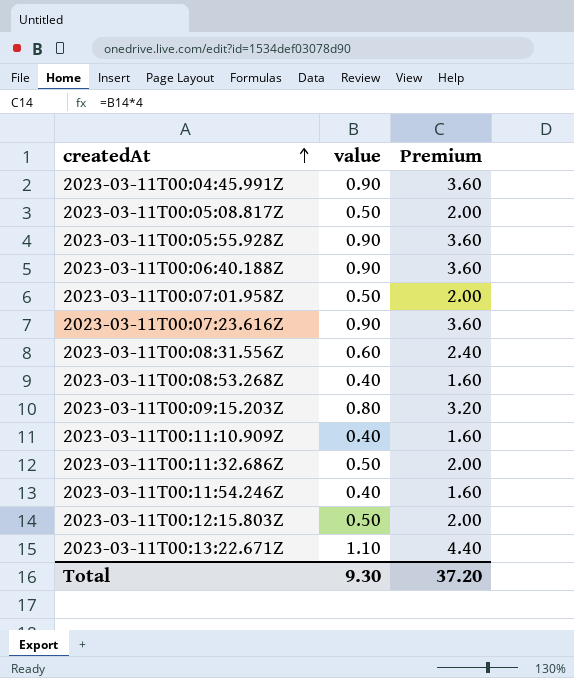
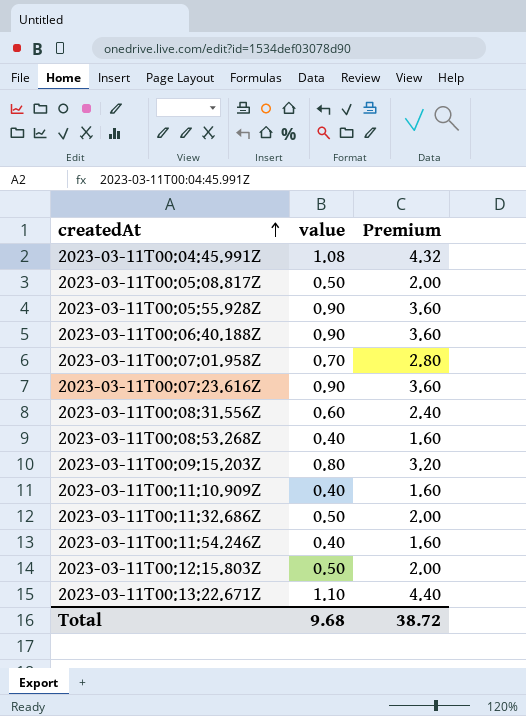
2023-03-11T00:04:45.991Z | value: 0.90 -> 1.08
2023-03-11T00:04:45.991Z | Premium: 3.60 -> 4.32
2023-03-11T00:07:01.958Z | value: 0.50 -> 0.70
2023-03-11T00:07:01.958Z | Premium: 2.00 -> 2.80
Total | value: 9.30 -> 9.68
Total | Premium: 37.20 -> 38.72

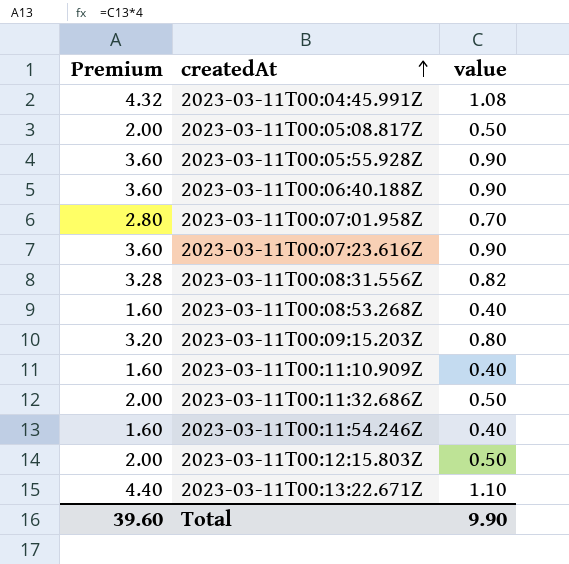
column Premium | position: 3 -> 1
2023-03-11T00:08:31.556Z | Premium: 2.40 -> 3.28
2023-03-11T00:08:31.556Z | value: 0.60 -> 0.82
Total | Premium: 38.72 -> 39.60
Total | value: 9.68 -> 9.90

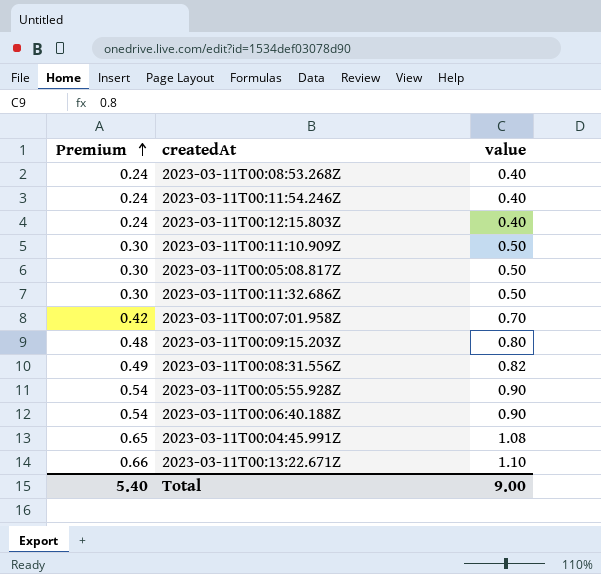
row order: createdAt ascending -> Premium ascending
column Premium | formula: [value] * 4 -> [value] * 0.6
row 2023-03-11T00:07:23.616Z: 3.60 | 0.90 -> none
2023-03-11T00:12:15.803Z | value: 0.50 -> 0.40
2023-03-11T00:11:10.909Z | value: 0.40 -> 0.50
Total | Premium: 39.60 -> 5.40
Total | value: 9.90 -> 9.00

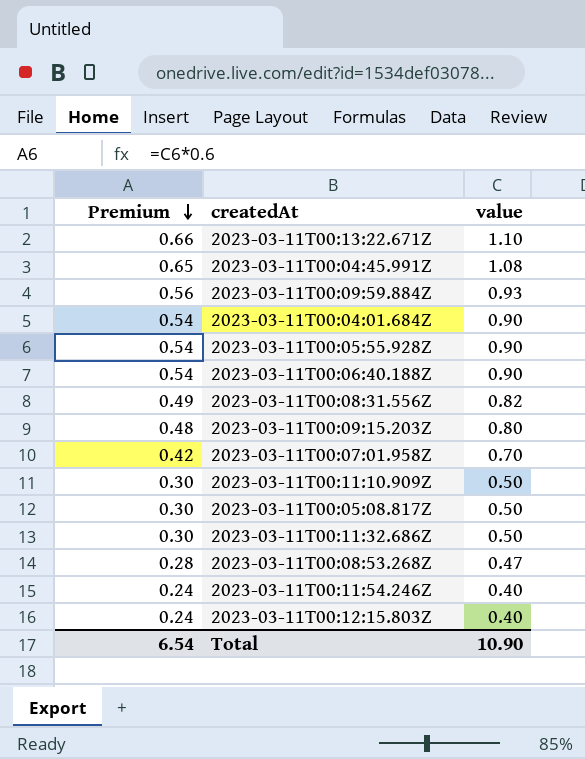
row order: Premium ascending -> Premium descending
row 2023-03-11T00:09:59.884Z: none -> 0.56 | 0.93
row 2023-03-11T00:04:01.684Z: none -> 0.54 | 0.90
2023-03-11T00:08:53.268Z | Premium: 0.24 -> 0.28
2023-03-11T00:08:53.268Z | value: 0.40 -> 0.47
Total | Premium: 5.40 -> 6.54
Total | value: 9.00 -> 10.90

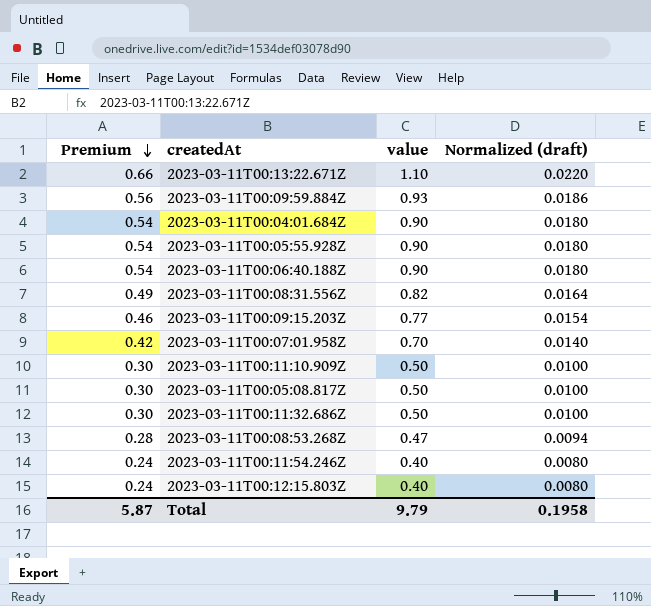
column Normalized (draft) | formula: none -> [value] * 0.02
row 2023-03-11T00:04:45.991Z: 0.65 | 1.08 -> none
2023-03-11T00:09:15.203Z | Premium: 0.48 -> 0.46
2023-03-11T00:09:15.203Z | value: 0.80 -> 0.77
Total | Premium: 6.54 -> 5.87
Total | value: 10.90 -> 9.79

